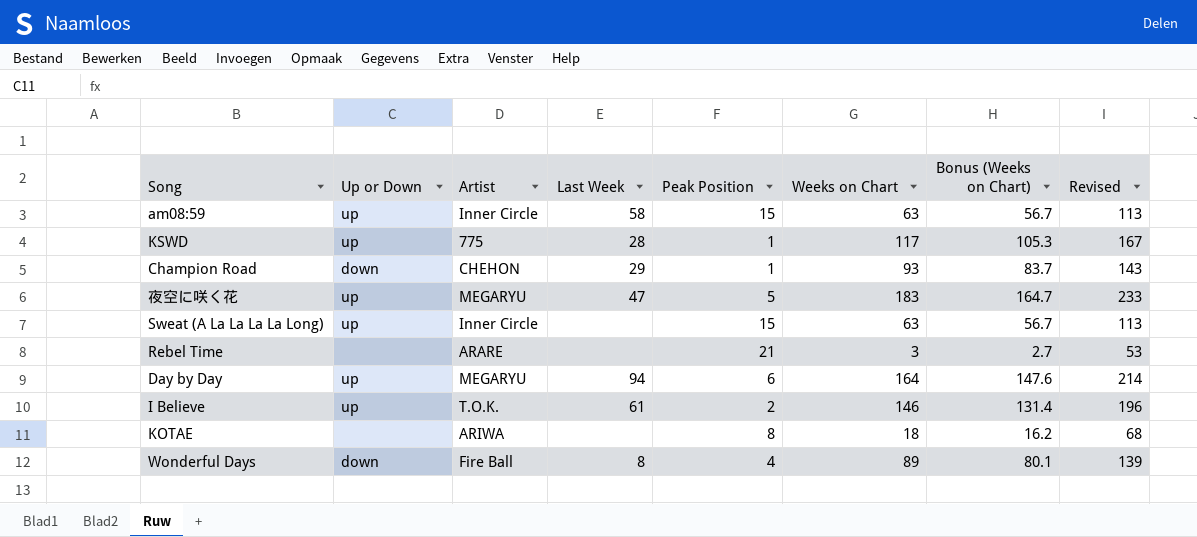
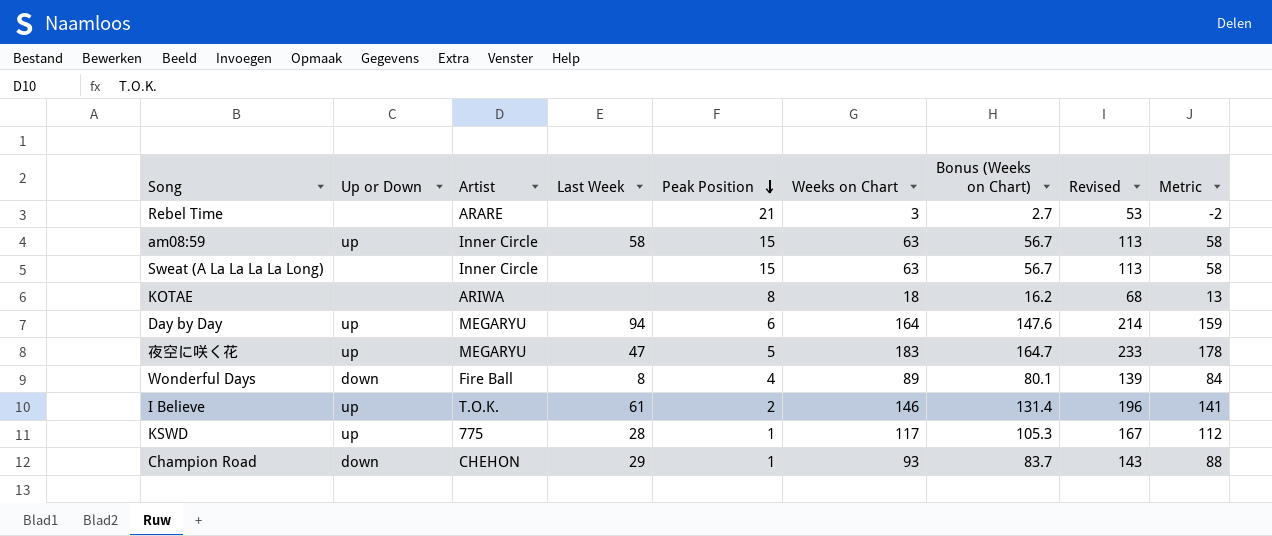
row order: none -> Peak Position descending
column Metric | formula: none -> [Weeks on Chart] - 5
Sweat (A La La La La Long) | Up or Down: up -> none

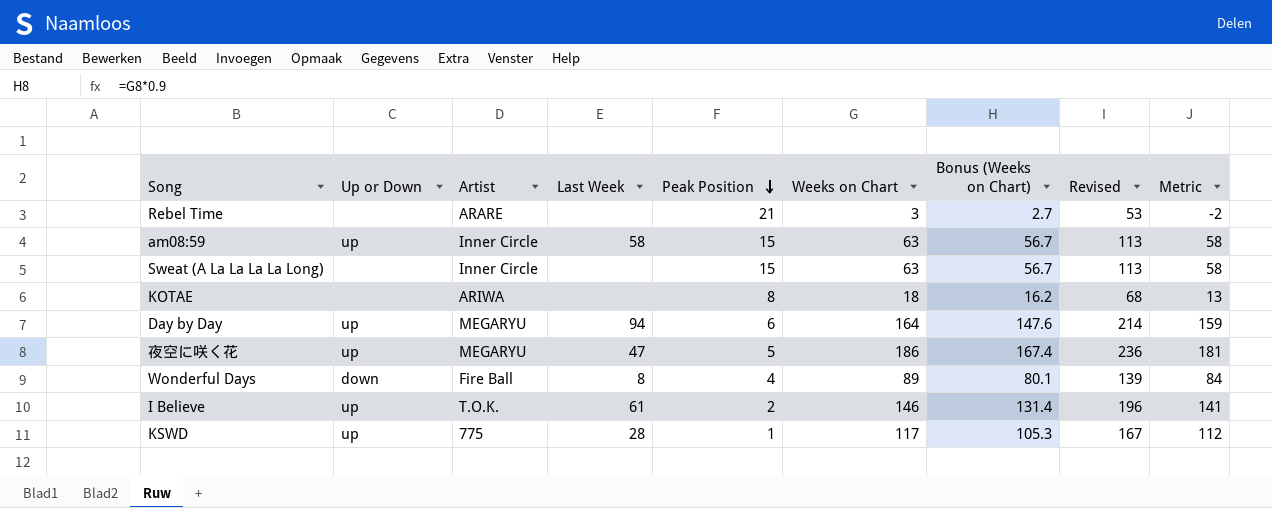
row Champion Road: down | CHEHON | 29 | 1 | 93 | 83.7 | 143 | 88 -> none
夜空に咲く花 | Weeks on Chart: 183 -> 186
夜空に咲く花 | Bonus (Weeks on Chart): 164.7 -> 167.4
夜空に咲く花 | Revised: 233 -> 236
夜空に咲く花 | Metric: 178 -> 181

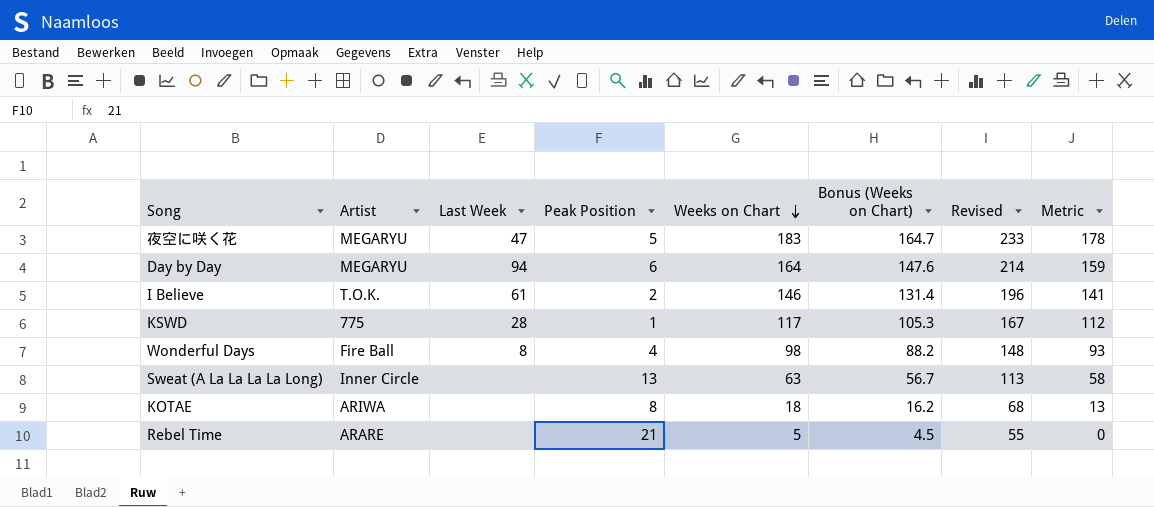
row order: Peak Position descending -> Weeks on Chart descending
column Up or Down | position: 2 -> none
row am08:59: up | Inner Circle | 58 | 15 | 63 | 56.7 | 113 | 58 -> none
夜空に咲く花 | Weeks on Chart: 186 -> 183
夜空に咲く花 | Bonus (Weeks on Chart): 167.4 -> 164.7
夜空に咲く花 | Revised: 236 -> 233
夜空に咲く花 | Metric: 181 -> 178
Wonderful Days | Weeks on Chart: 89 -> 98
Wonderful Days | Bonus (Weeks on Chart): 80.1 -> 88.2
Wonderful Days | Revised: 139 -> 148
Wonderful Days | Metric: 84 -> 93
Sweat (A La La La La Long) | Peak Position: 15 -> 13
Rebel Time | Weeks on Chart: 3 -> 5
Rebel Time | Bonus (Weeks on Chart): 2.7 -> 4.5
Rebel Time | Revised: 53 -> 55
Rebel Time | Metric: -2 -> 0

